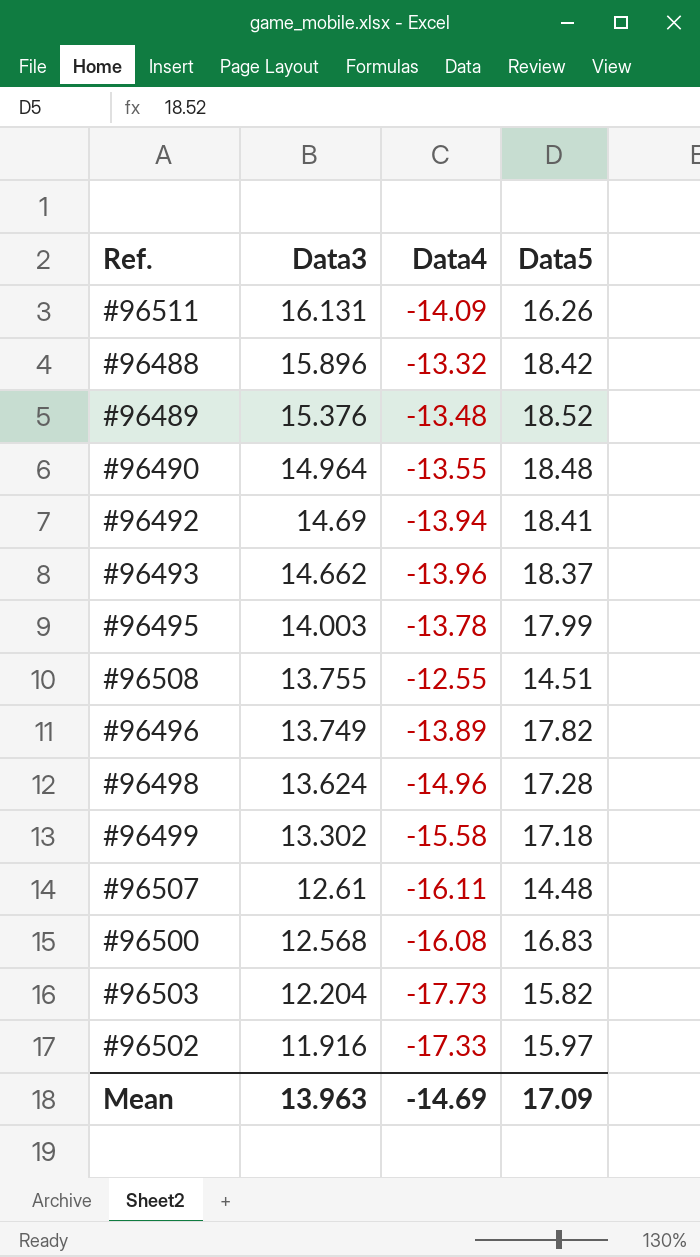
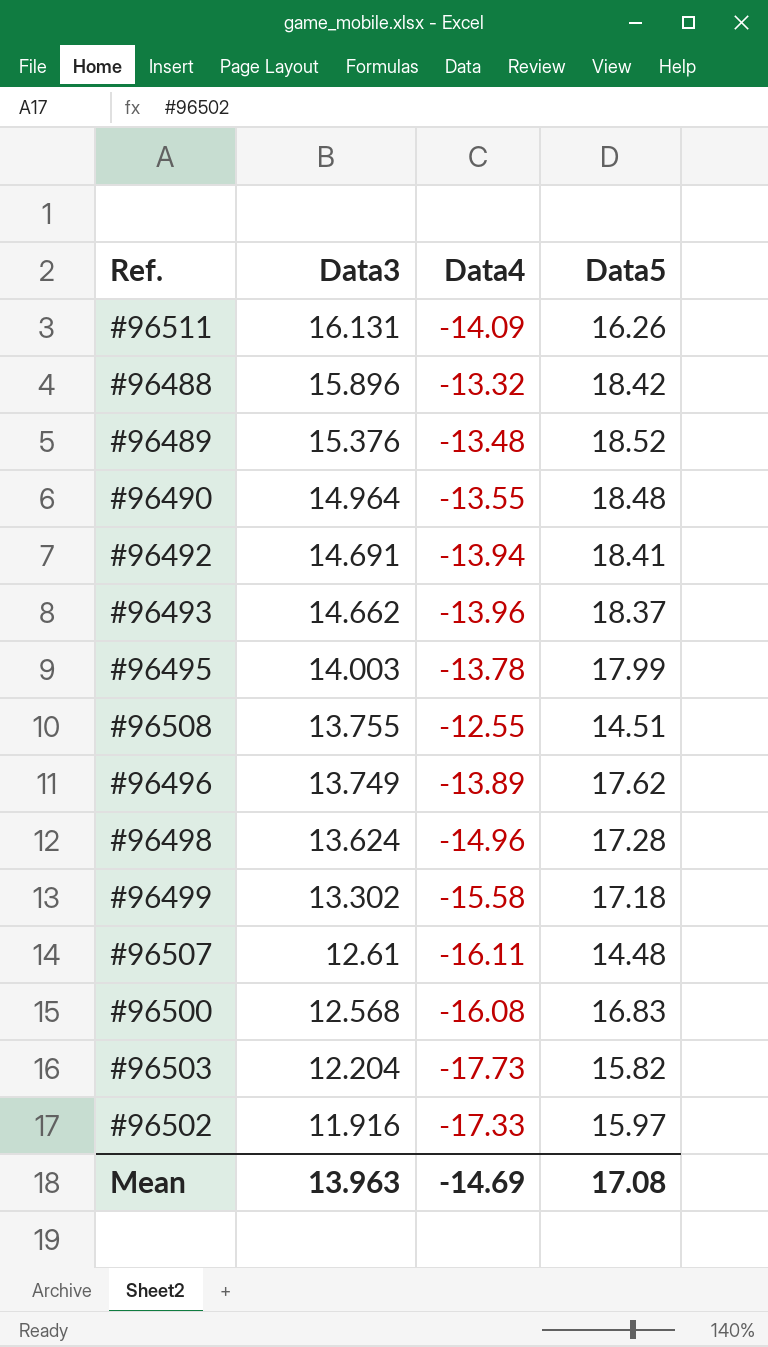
#96492 | Data3: 14.69 -> 14.691
#96496 | Data5: 17.82 -> 17.62
Mean | Data5: 17.09 -> 17.08

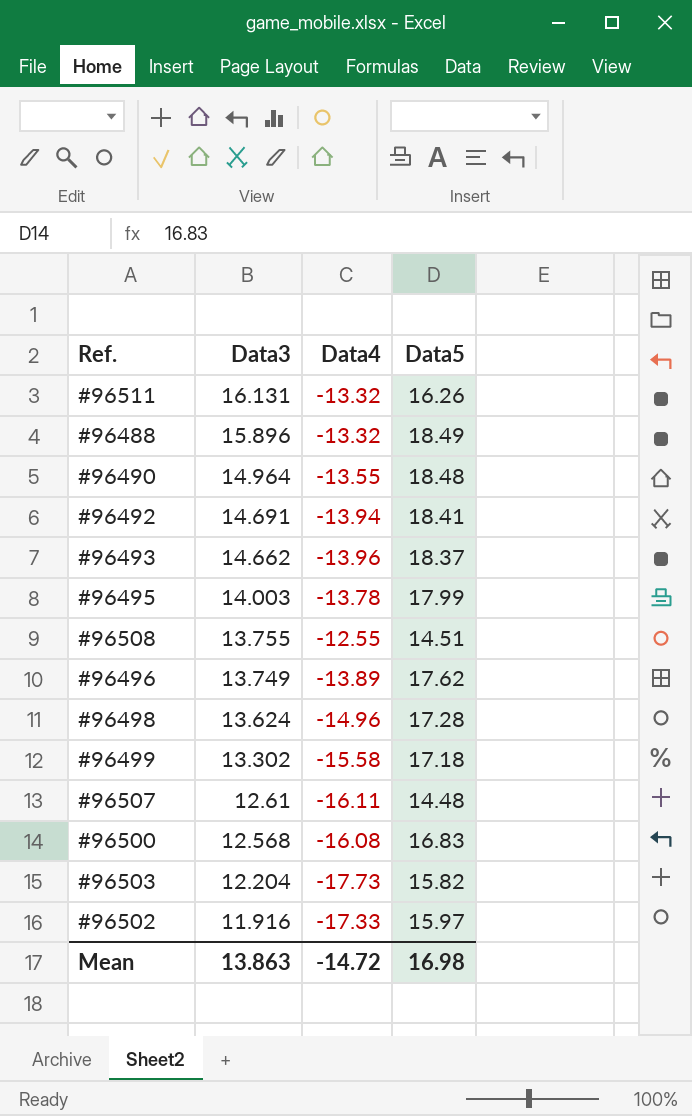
row #96489: 15.376 | -13.48 | 18.52 -> none
#96511 | Data4: -14.09 -> -13.32
#96488 | Data5: 18.42 -> 18.49
Mean | Data3: 13.963 -> 13.863
Mean | Data4: -14.69 -> -14.72
Mean | Data5: 17.08 -> 16.98

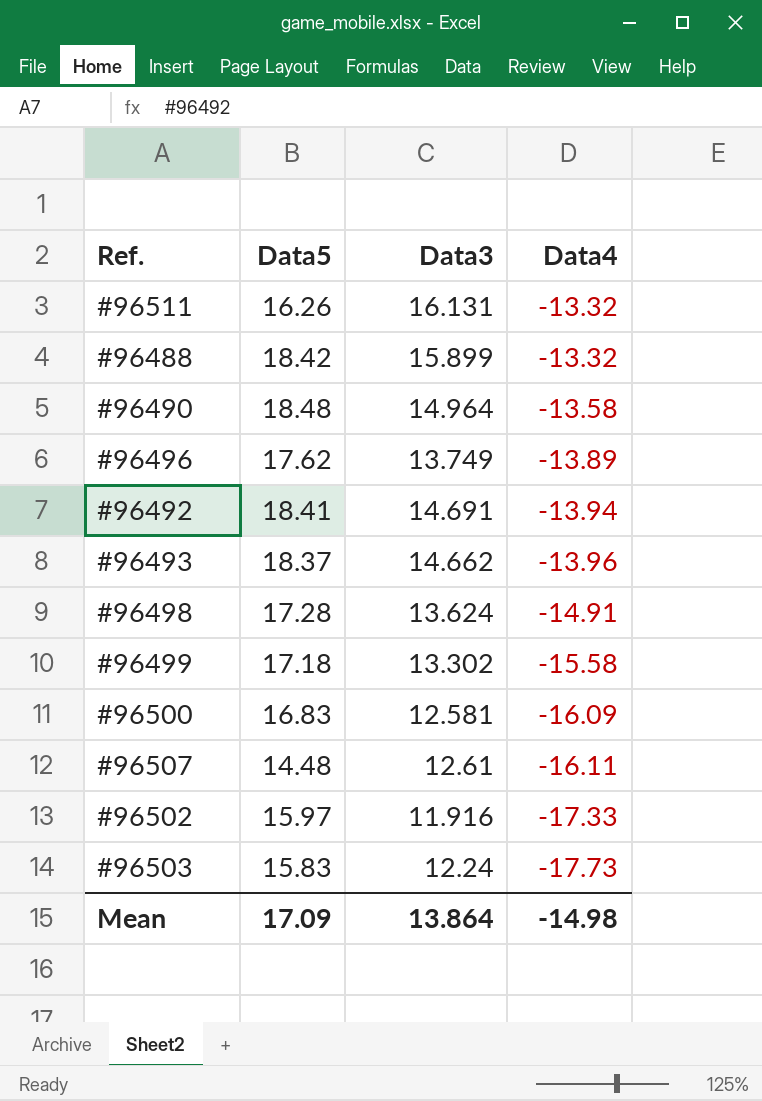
row order: Data3 descending -> Data4 descending
column Data5 | position: 4 -> 2
row #96495: 14.003 | -13.78 | 17.99 -> none
row #96508: 13.755 | -12.55 | 14.51 -> none
#96488 | Data5: 18.49 -> 18.42
#96488 | Data3: 15.896 -> 15.899
#96490 | Data4: -13.55 -> -13.58
#96498 | Data4: -14.96 -> -14.91
#96500 | Data3: 12.568 -> 12.581
#96500 | Data4: -16.08 -> -16.09
#96503 | Data5: 15.82 -> 15.83
#96503 | Data3: 12.204 -> 12.24
Mean | Data5: 16.98 -> 17.09
Mean | Data3: 13.863 -> 13.864
Mean | Data4: -14.72 -> -14.98

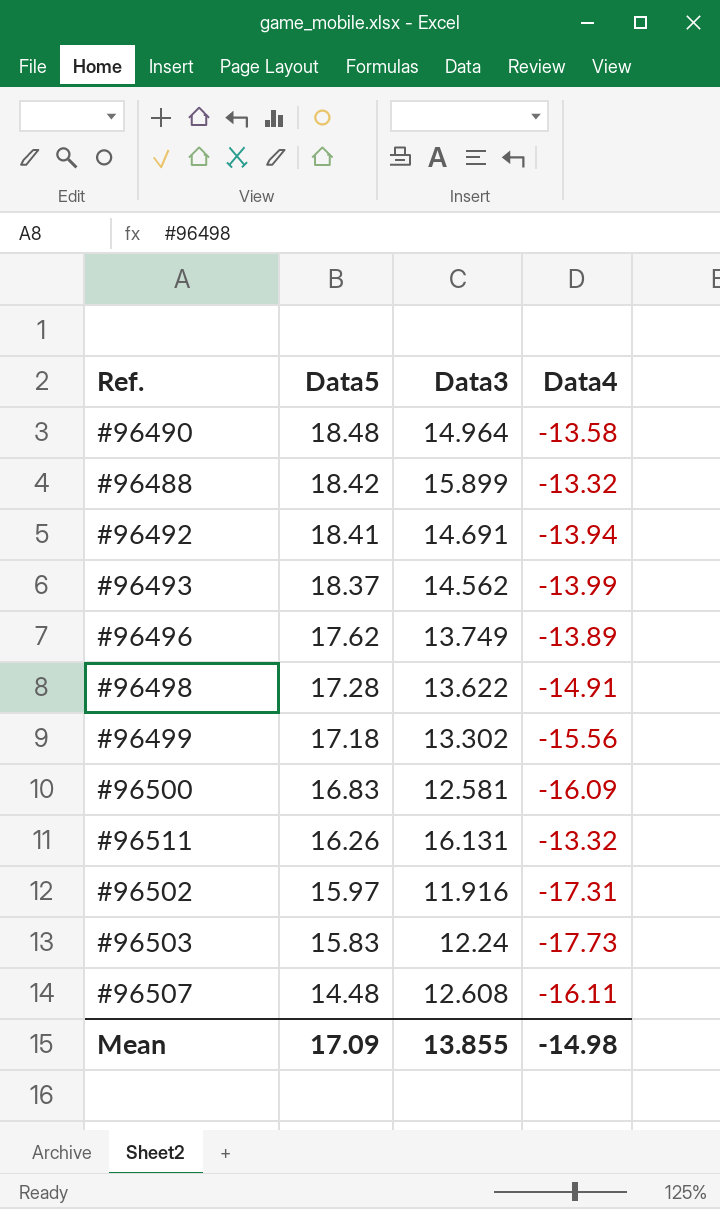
row order: Data4 descending -> Data5 descending
#96493 | Data3: 14.662 -> 14.562
#96493 | Data4: -13.96 -> -13.99
#96498 | Data3: 13.624 -> 13.622
#96499 | Data4: -15.58 -> -15.56
#96502 | Data4: -17.33 -> -17.31
#96507 | Data3: 12.61 -> 12.608
Mean | Data3: 13.864 -> 13.855

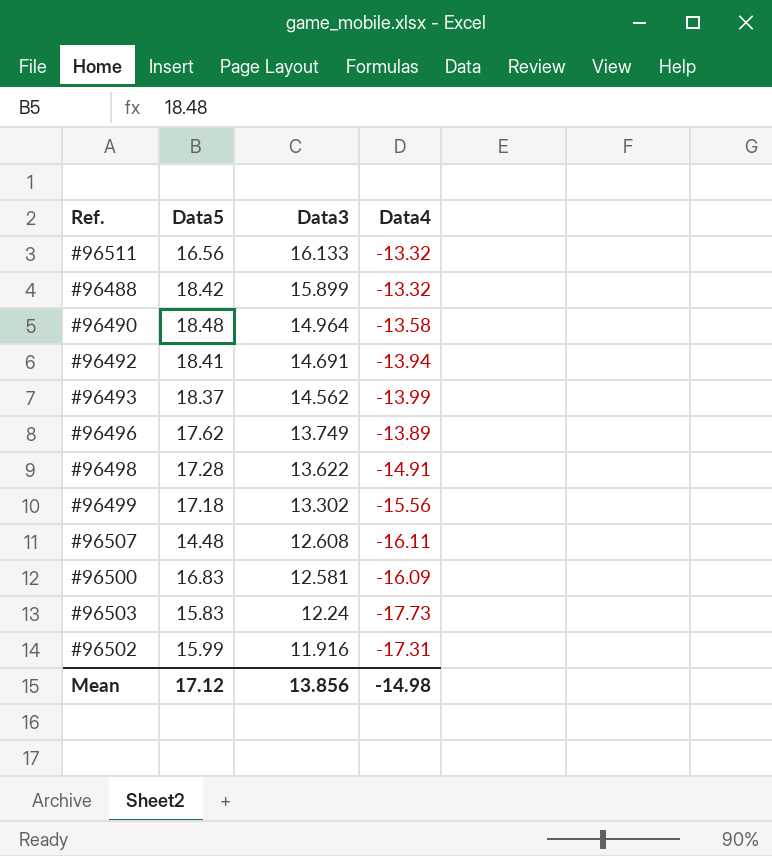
row order: Data5 descending -> Data3 descending
#96511 | Data5: 16.26 -> 16.56
#96511 | Data3: 16.131 -> 16.133
#96502 | Data5: 15.97 -> 15.99
Mean | Data5: 17.09 -> 17.12
Mean | Data3: 13.855 -> 13.856

